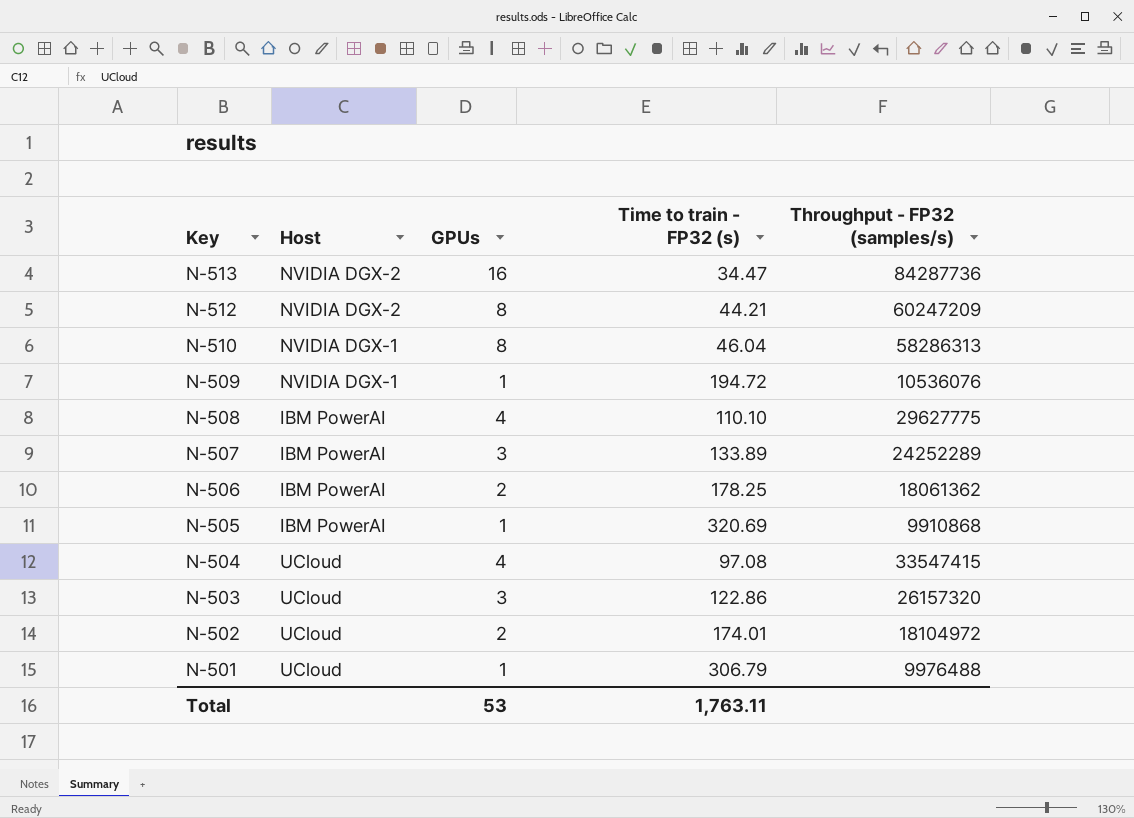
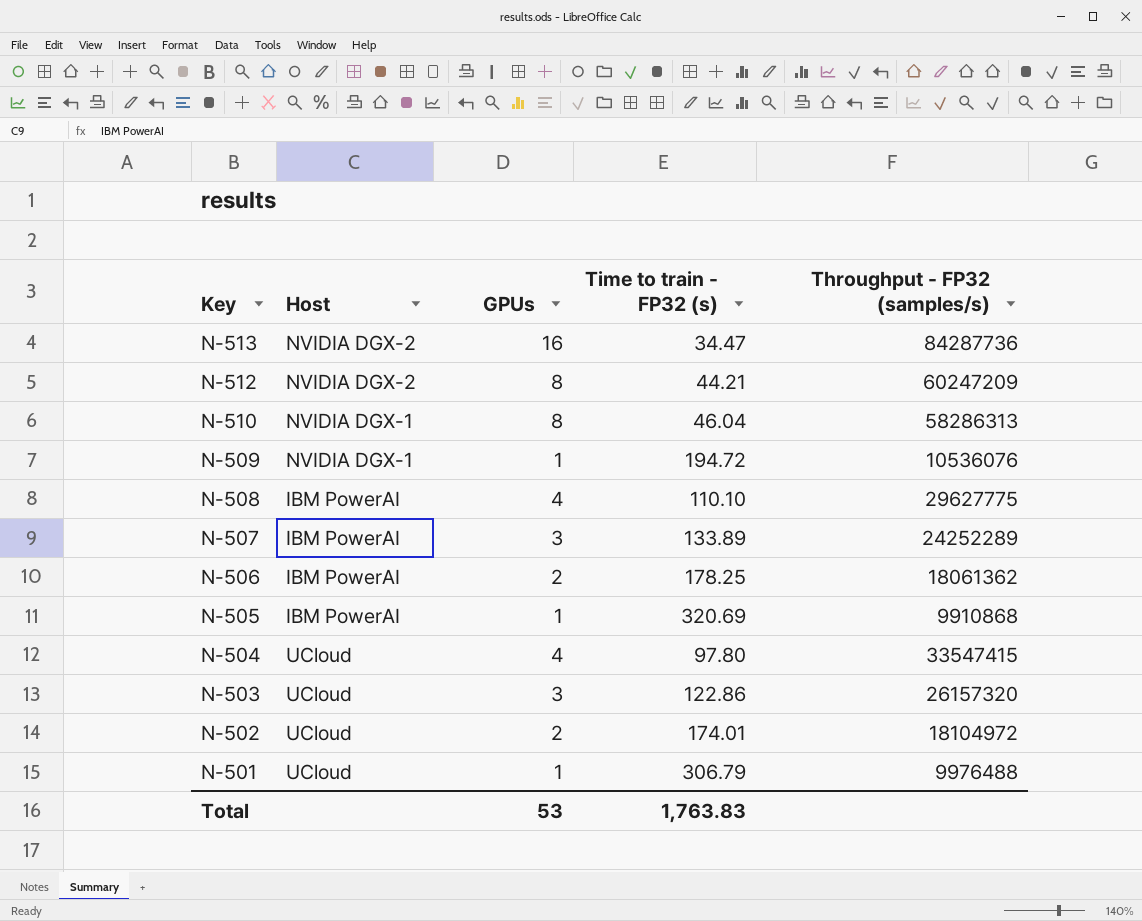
N-504 | Time to train - FP32 (s): 97.08 -> 97.80
Total | Time to train - FP32 (s): 1,763.11 -> 1,763.83

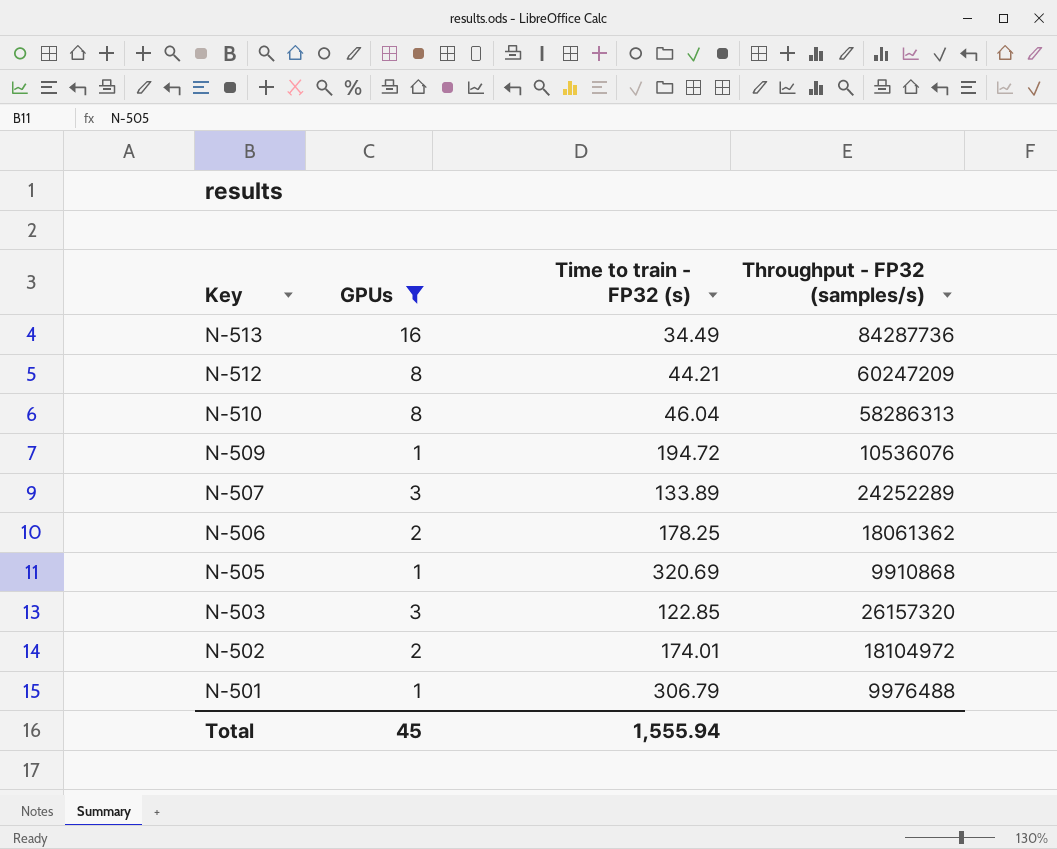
filter: none -> GPUs != 4
column Host | position: 2 -> none
N-513 | Time to train - FP32 (s): 34.47 -> 34.49
N-503 | Time to train - FP32 (s): 122.86 -> 122.85
Total | GPUs: 53 -> 45
Total | Time to train - FP32 (s): 1,763.83 -> 1,555.94

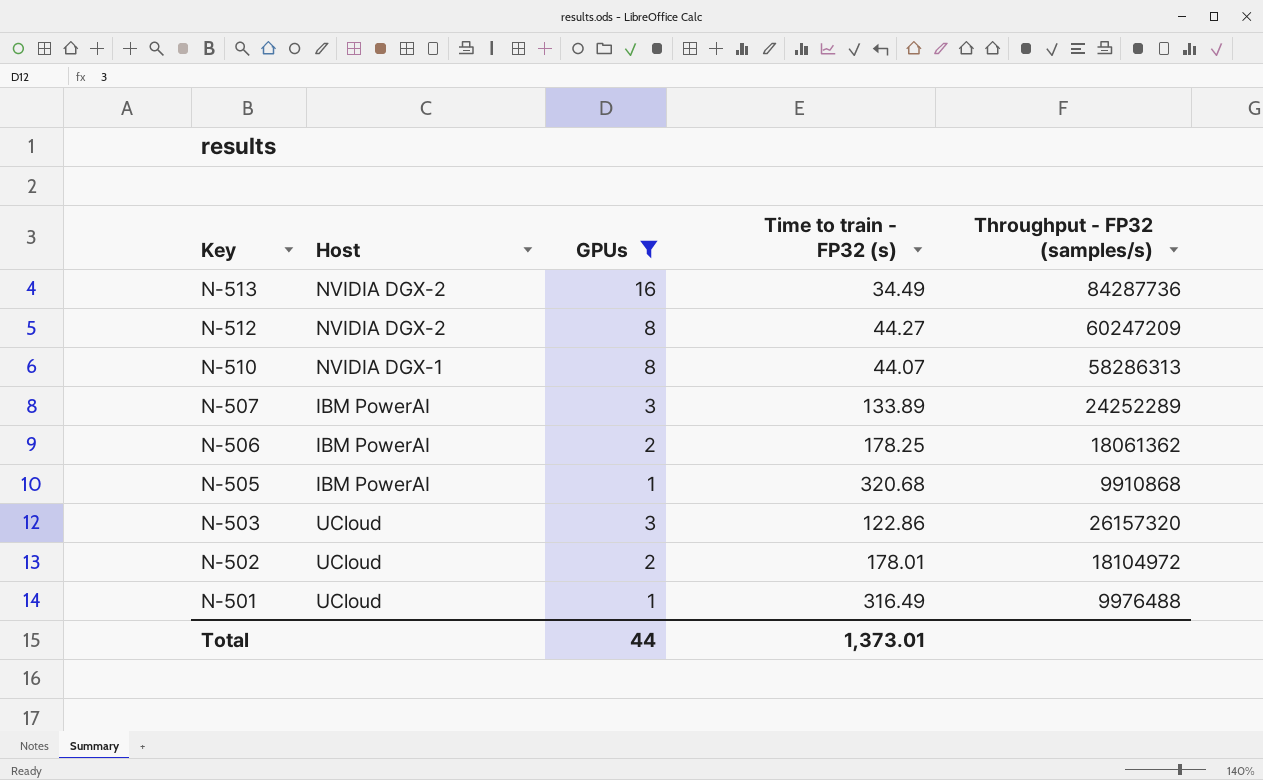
column Host | position: none -> 2
row N-509: 1 | 194.72 | 10536076 -> none
N-512 | Time to train - FP32 (s): 44.21 -> 44.27
N-510 | Time to train - FP32 (s): 46.04 -> 44.07
N-505 | Time to train - FP32 (s): 320.69 -> 320.68
N-503 | Time to train - FP32 (s): 122.85 -> 122.86
N-502 | Time to train - FP32 (s): 174.01 -> 178.01
N-501 | Time to train - FP32 (s): 306.79 -> 316.49
Total | GPUs: 45 -> 44
Total | Time to train - FP32 (s): 1,555.94 -> 1,373.01

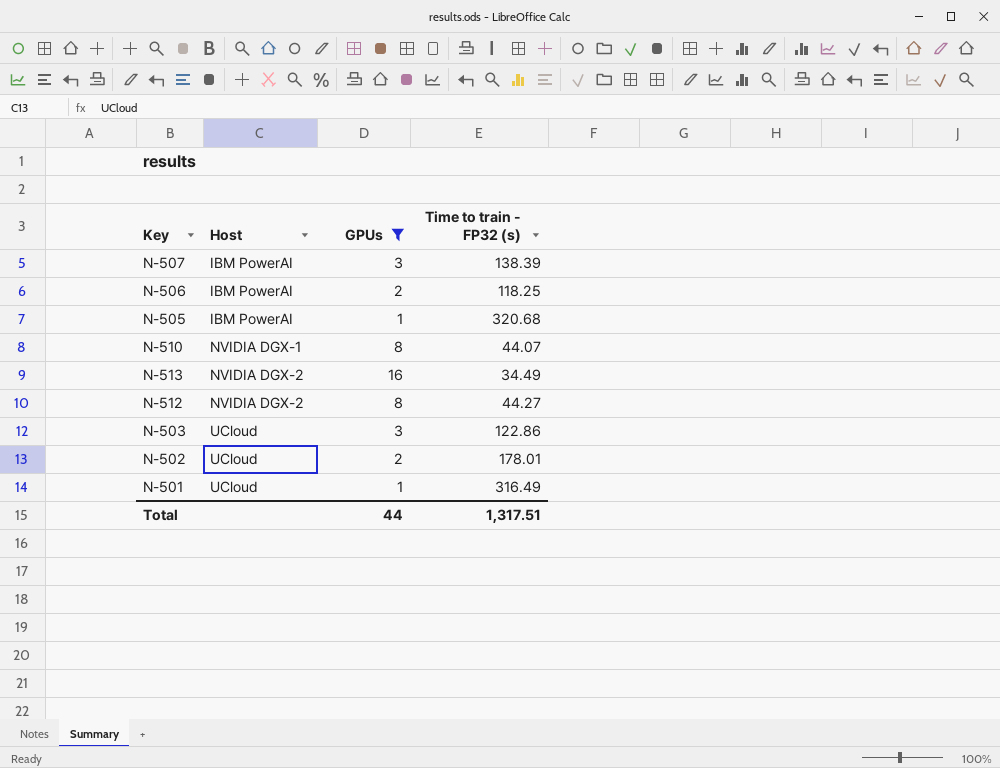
row order: Key descending -> Host ascending
column Throughput - FP32 (samples/s) | position: 5 -> none
N-507 | Time to train - FP32 (s): 133.89 -> 138.39
N-506 | Time to train - FP32 (s): 178.25 -> 118.25
Total | Time to train - FP32 (s): 1,373.01 -> 1,317.51

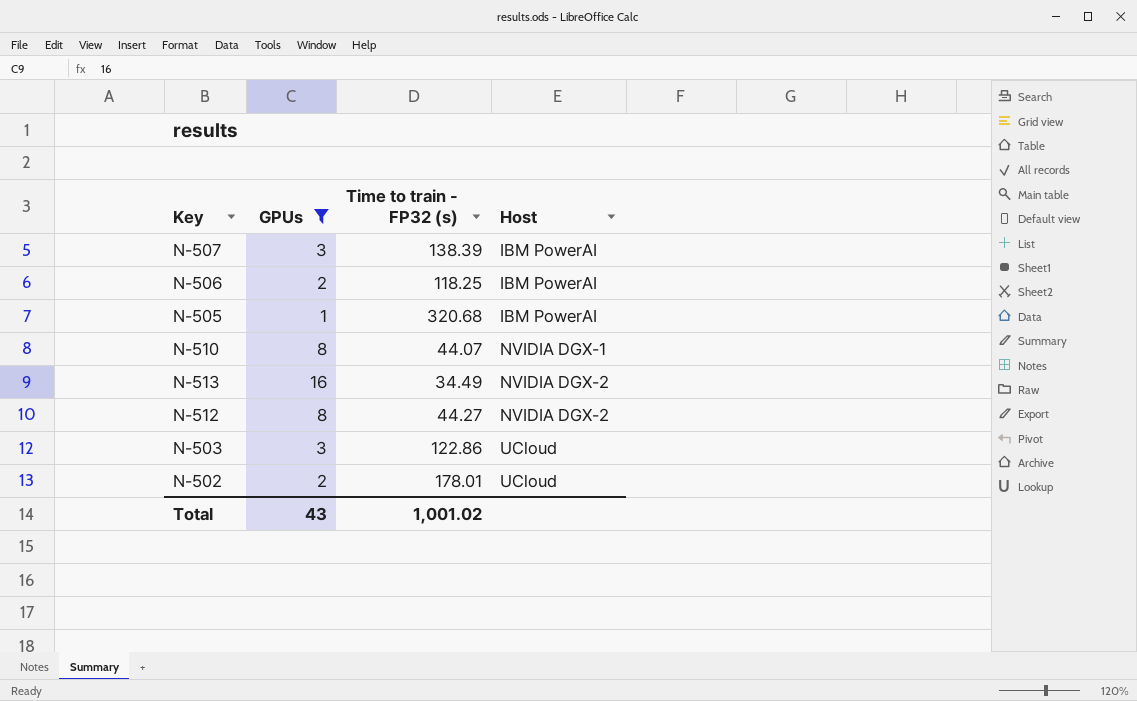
column Host | position: 2 -> 4
row N-501: UCloud | 1 | 316.49 -> none
Total | GPUs: 44 -> 43
Total | Time to train - FP32 (s): 1,317.51 -> 1,001.02

